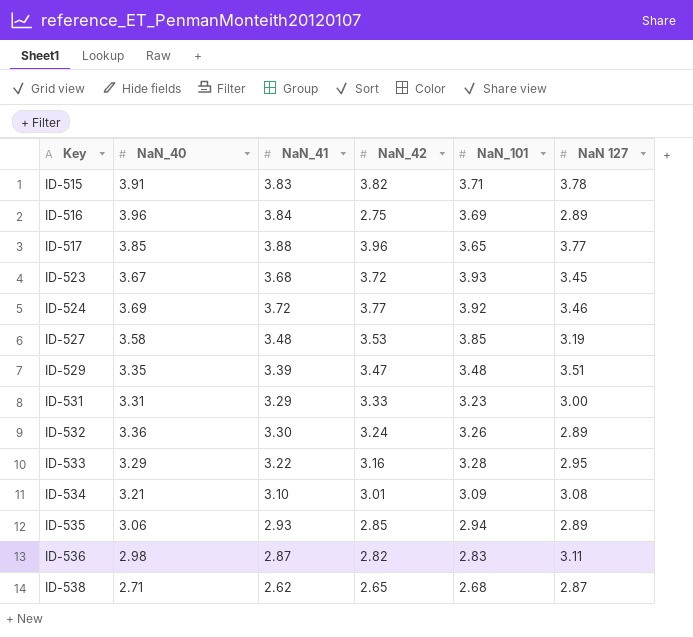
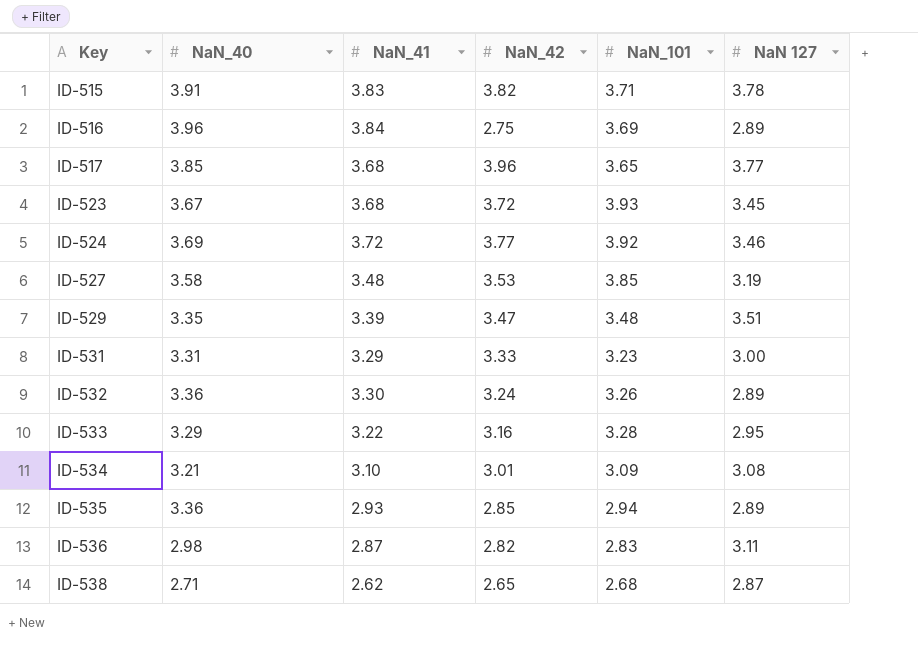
ID-517 | NaN_41: 3.88 -> 3.68
ID-535 | NaN_40: 3.06 -> 3.36

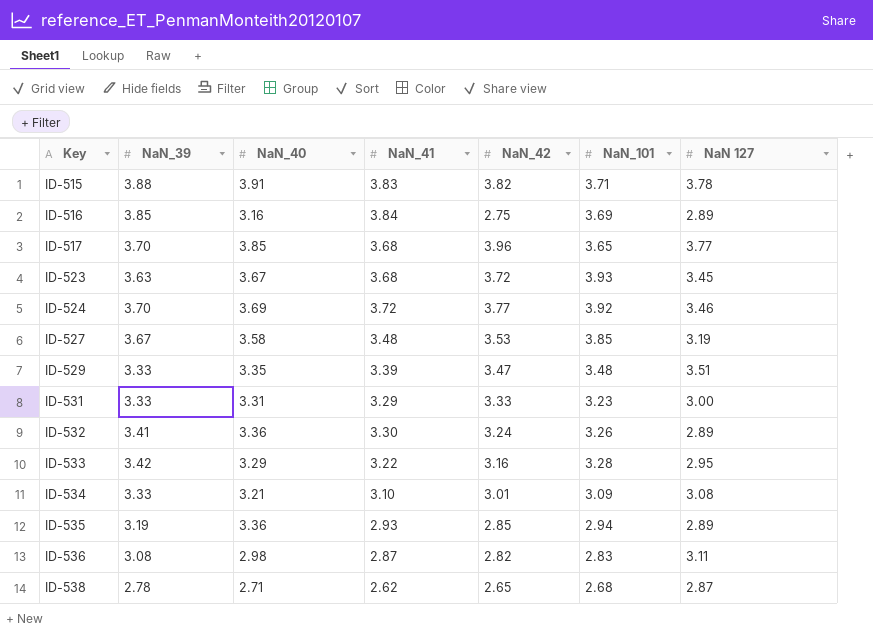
column NaN_39 | position: none -> 2
ID-516 | NaN_40: 3.96 -> 3.16

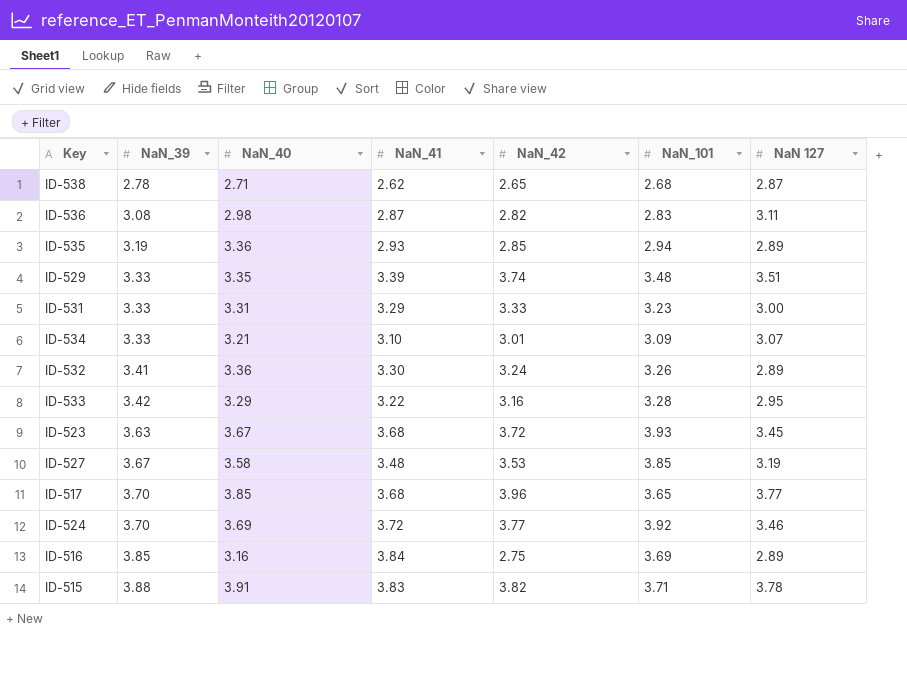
row order: Key ascending -> NaN_39 ascending
ID-529 | NaN_42: 3.47 -> 3.74
ID-534 | NaN 127: 3.08 -> 3.07

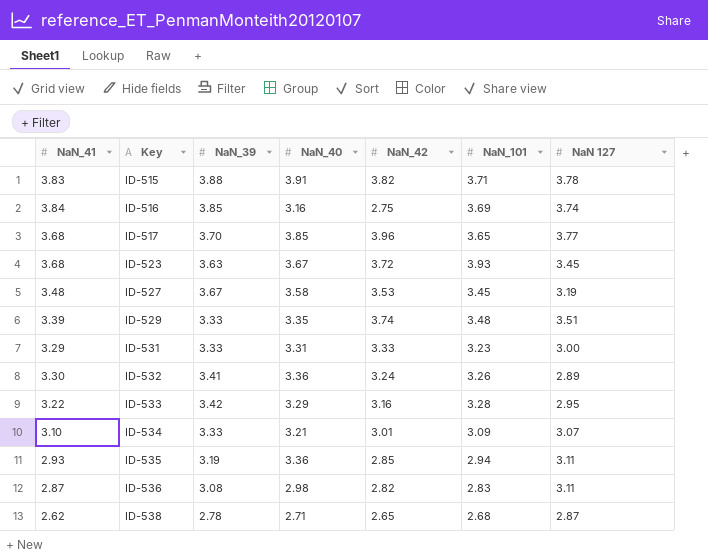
row order: NaN_39 ascending -> Key ascending
column NaN_41 | position: 4 -> 1
row ID-524: 3.70 | 3.69 | 3.72 | 3.77 | 3.92 | 3.46 -> none
ID-516 | NaN 127: 2.89 -> 3.74
ID-527 | NaN_101: 3.85 -> 3.45
ID-535 | NaN 127: 2.89 -> 3.11

